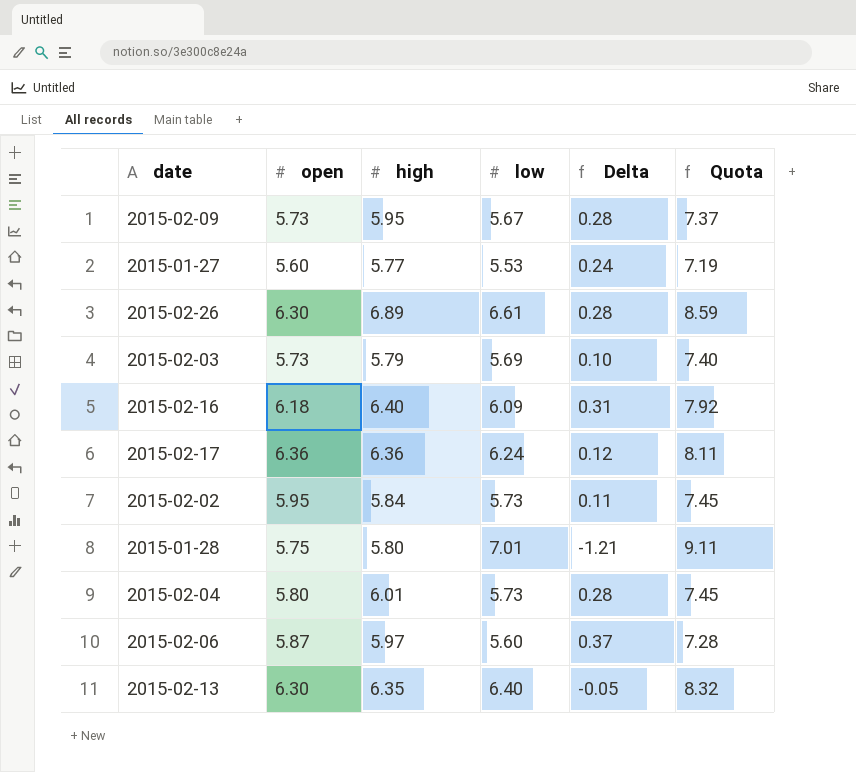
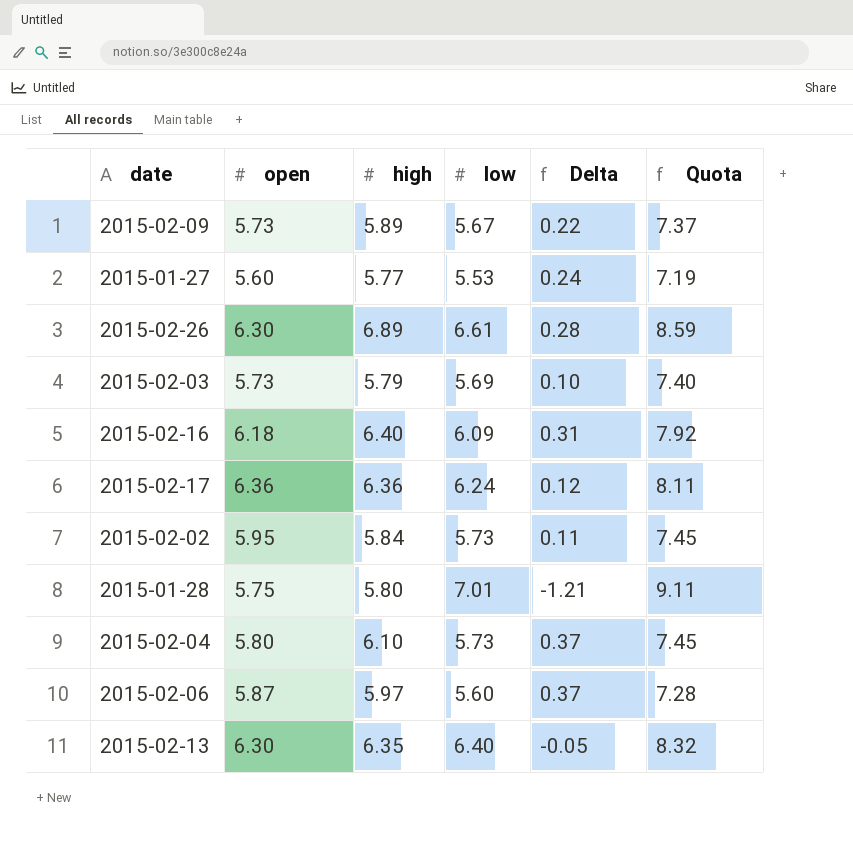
2015-02-09 | high: 5.95 -> 5.89
2015-02-09 | Delta: 0.28 -> 0.22
2015-02-04 | high: 6.01 -> 6.10
2015-02-04 | Delta: 0.28 -> 0.37

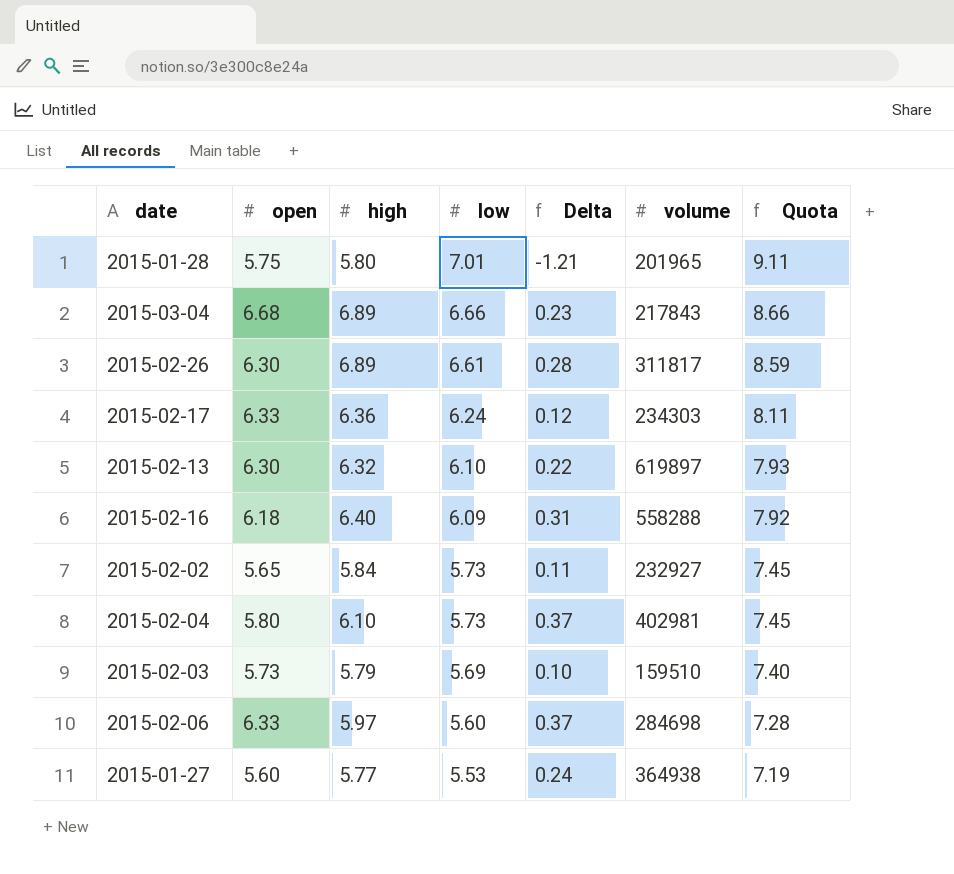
row order: none -> low descending
column volume | position: none -> 6
row 2015-02-09: 5.73 | 5.89 | 5.67 | 0.22 | 7.37 -> none
row 2015-03-04: none -> 6.68 | 6.89 | 6.66 | 0.23 | 217843 | 8.66
2015-02-17 | open: 6.36 -> 6.33
2015-02-13 | high: 6.35 -> 6.32
2015-02-13 | low: 6.40 -> 6.10
2015-02-13 | Delta: -0.05 -> 0.22
2015-02-13 | Quota: 8.32 -> 7.93
2015-02-02 | open: 5.95 -> 5.65
2015-02-06 | open: 5.87 -> 6.33

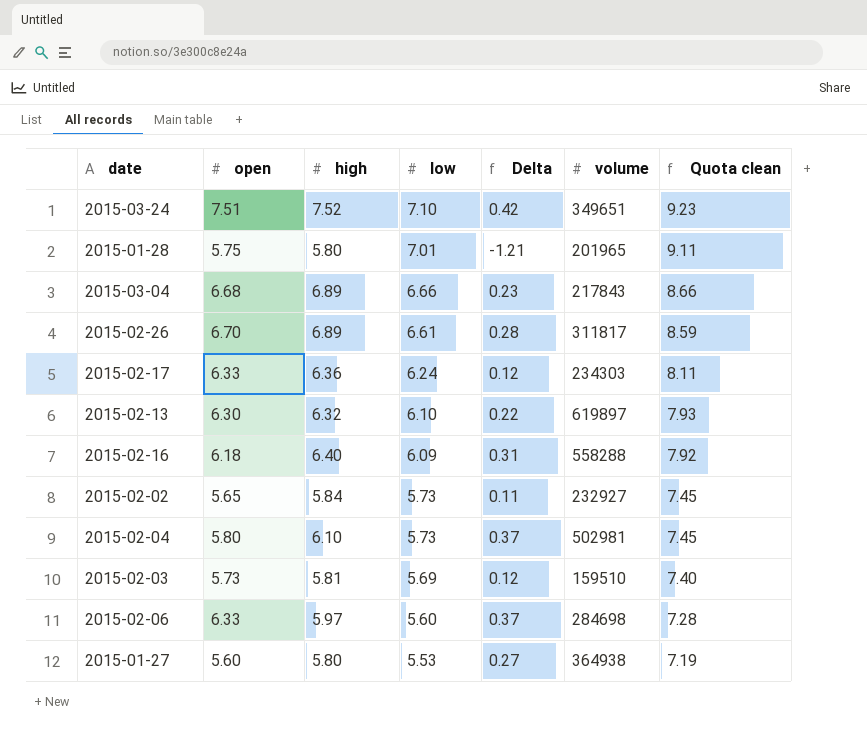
column name: Quota -> Quota clean
row 2015-03-24: none -> 7.51 | 7.52 | 7.10 | 0.42 | 349651 | 9.23
2015-02-26 | open: 6.30 -> 6.70
2015-02-04 | volume: 402981 -> 502981
2015-02-03 | high: 5.79 -> 5.81
2015-02-03 | Delta: 0.10 -> 0.12
2015-01-27 | high: 5.77 -> 5.80
2015-01-27 | Delta: 0.24 -> 0.27

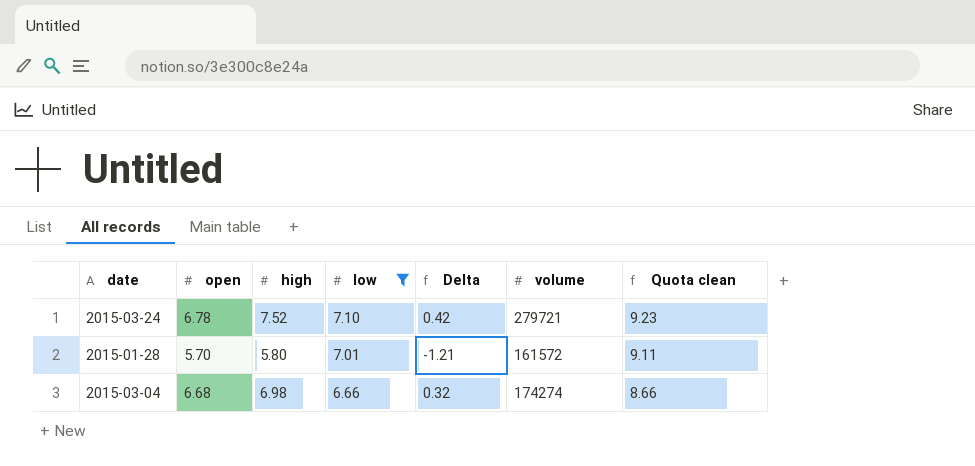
filter: none -> low >= 6.66
2015-03-24 | open: 7.51 -> 6.78
2015-03-24 | volume: 349651 -> 279721
2015-01-28 | open: 5.75 -> 5.70
2015-01-28 | volume: 201965 -> 161572
2015-03-04 | high: 6.89 -> 6.98
2015-03-04 | Delta: 0.23 -> 0.32
2015-03-04 | volume: 217843 -> 174274

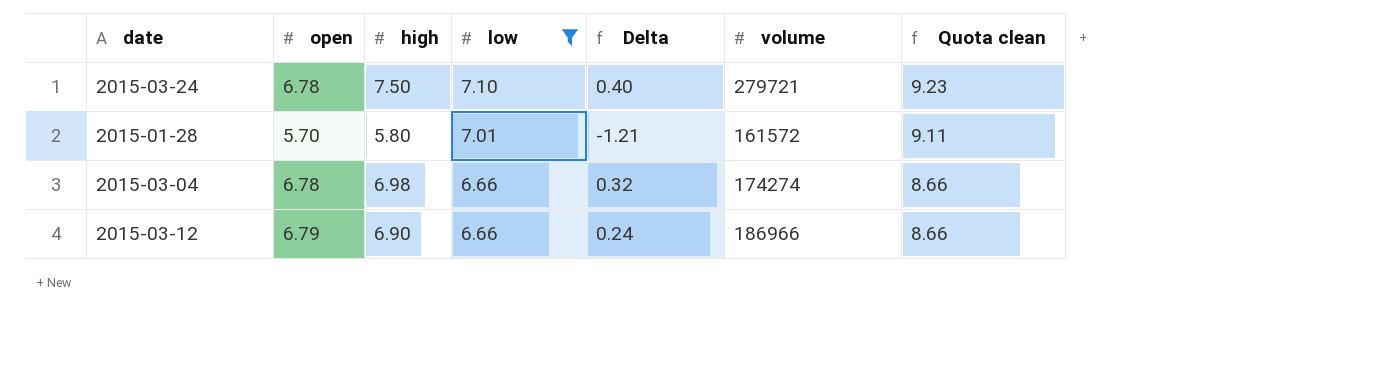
2015-03-24 | high: 7.52 -> 7.50
2015-03-24 | Delta: 0.42 -> 0.40
2015-03-04 | open: 6.68 -> 6.78
row 2015-03-12: none -> 6.79 | 6.90 | 6.66 | 0.24 | 186966 | 8.66

